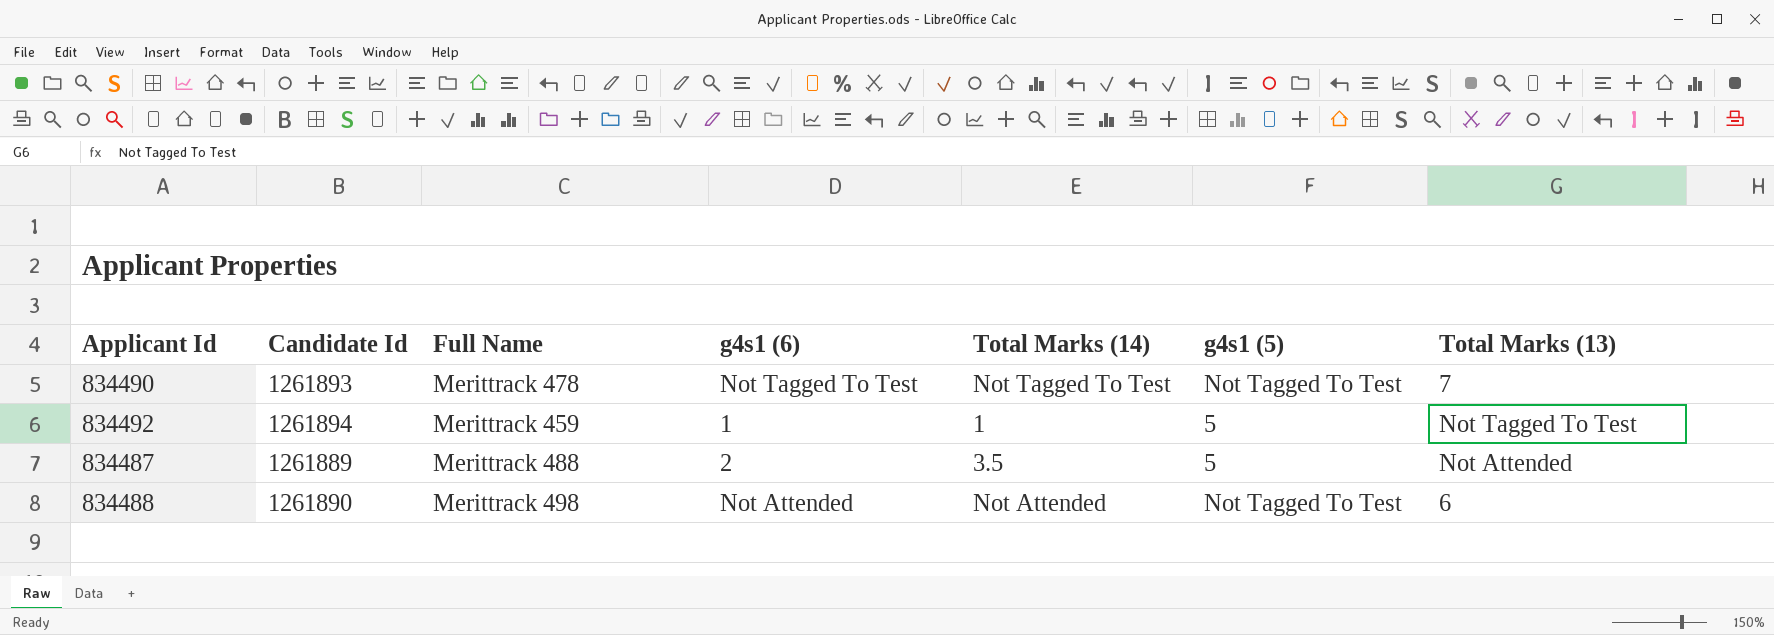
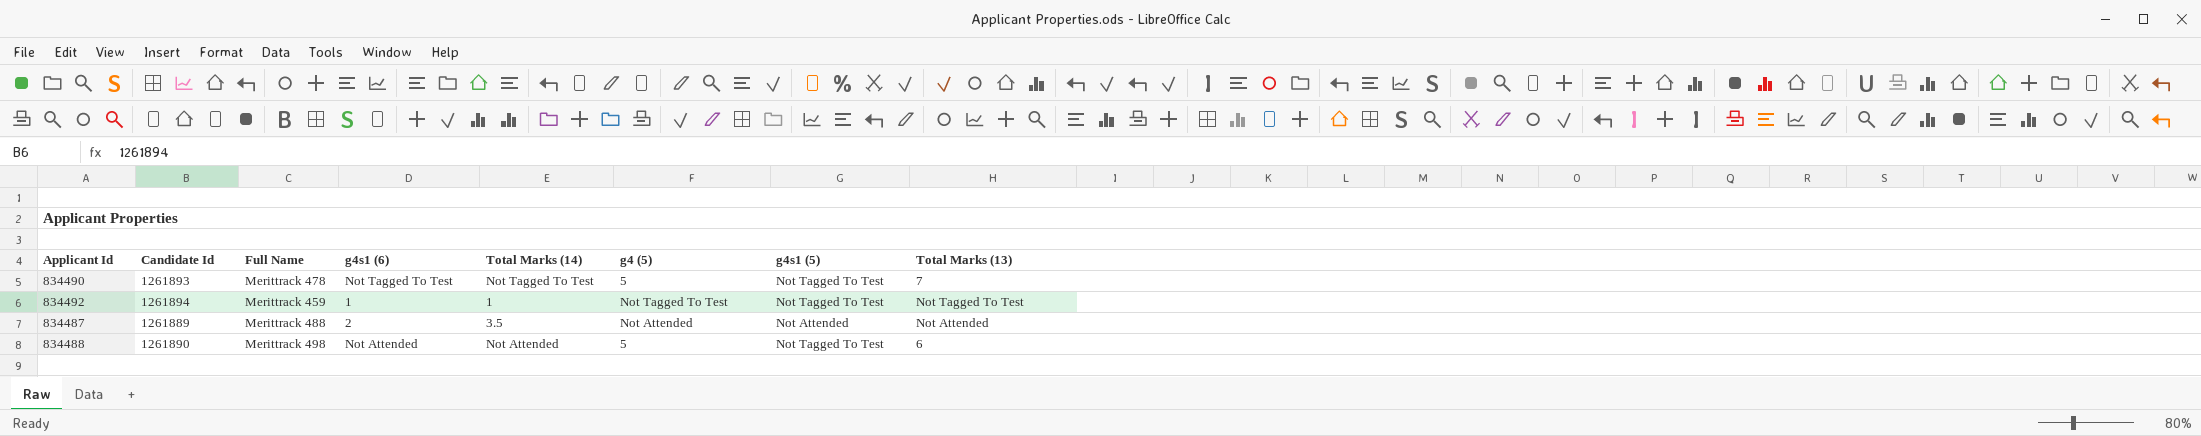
column g4 (5) | position: none -> 6
834492 | g4s1 (5): 5 -> Not Tagged To Test
834487 | g4s1 (5): 5 -> Not Attended

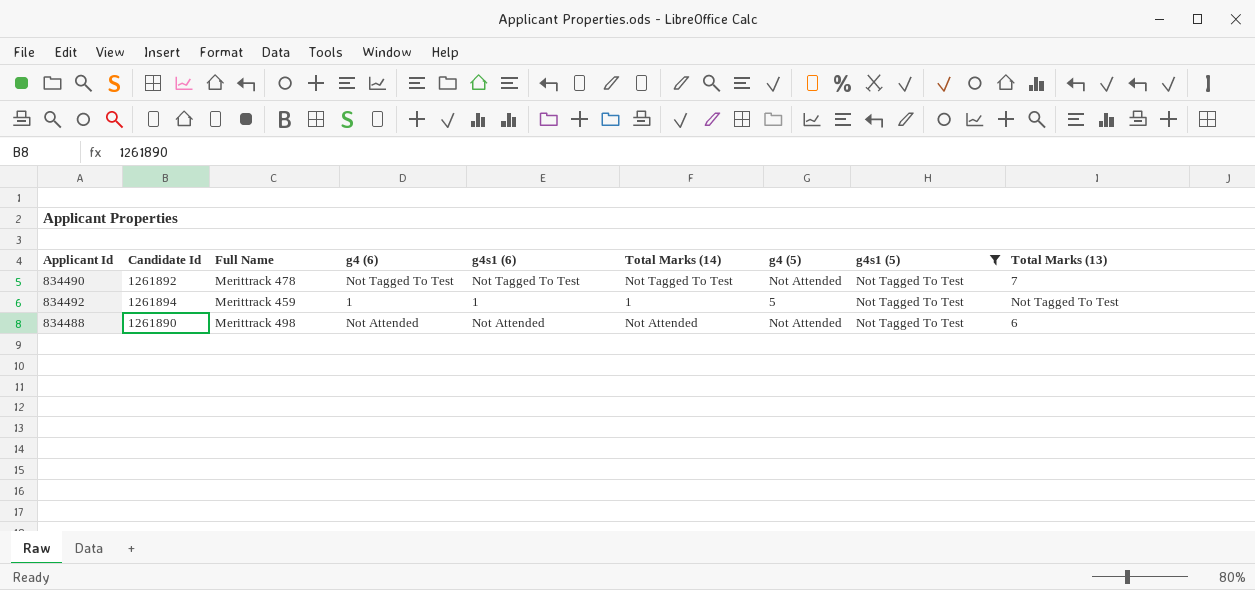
filter: none -> g4s1 (5) = Not Tagged To Test
column g4 (6) | position: none -> 4
834490 | Candidate Id: 1261893 -> 1261892
834490 | g4 (5): 5 -> Not Attended
834492 | g4 (5): Not Tagged To Test -> 5
834488 | g4 (5): 5 -> Not Attended

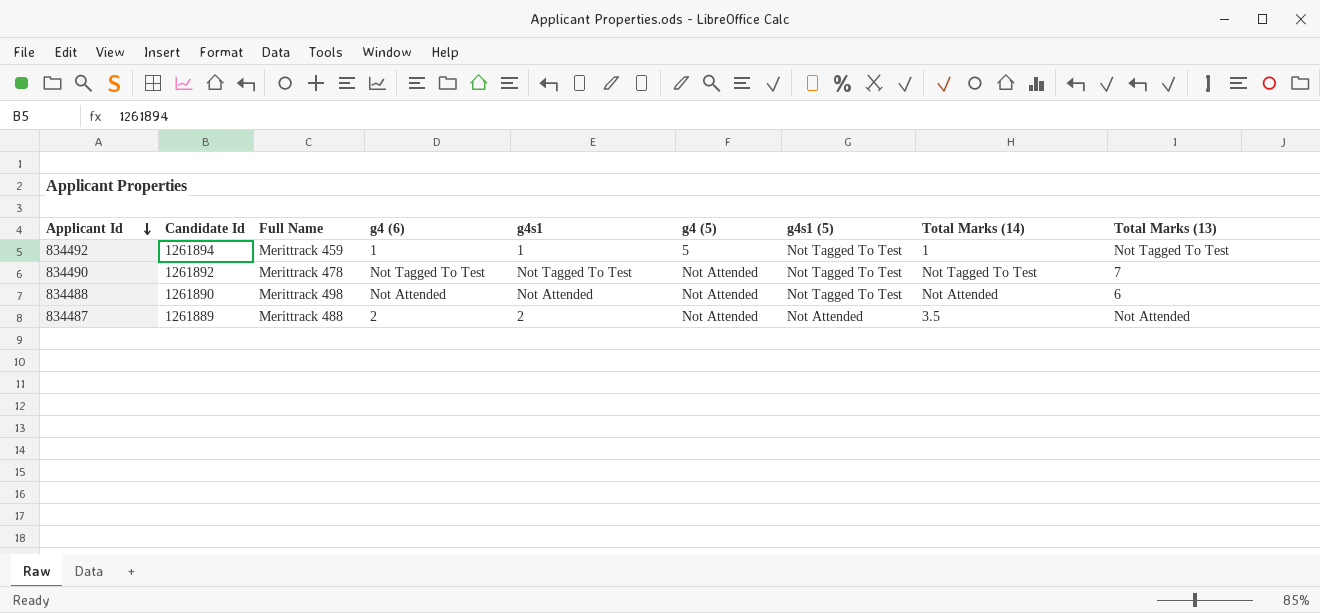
filter: g4s1 (5) = Not Tagged To Test -> none
row order: none -> Applicant Id descending
column name: g4s1 (6) -> g4s1
column Total Marks (14) | position: 6 -> 8

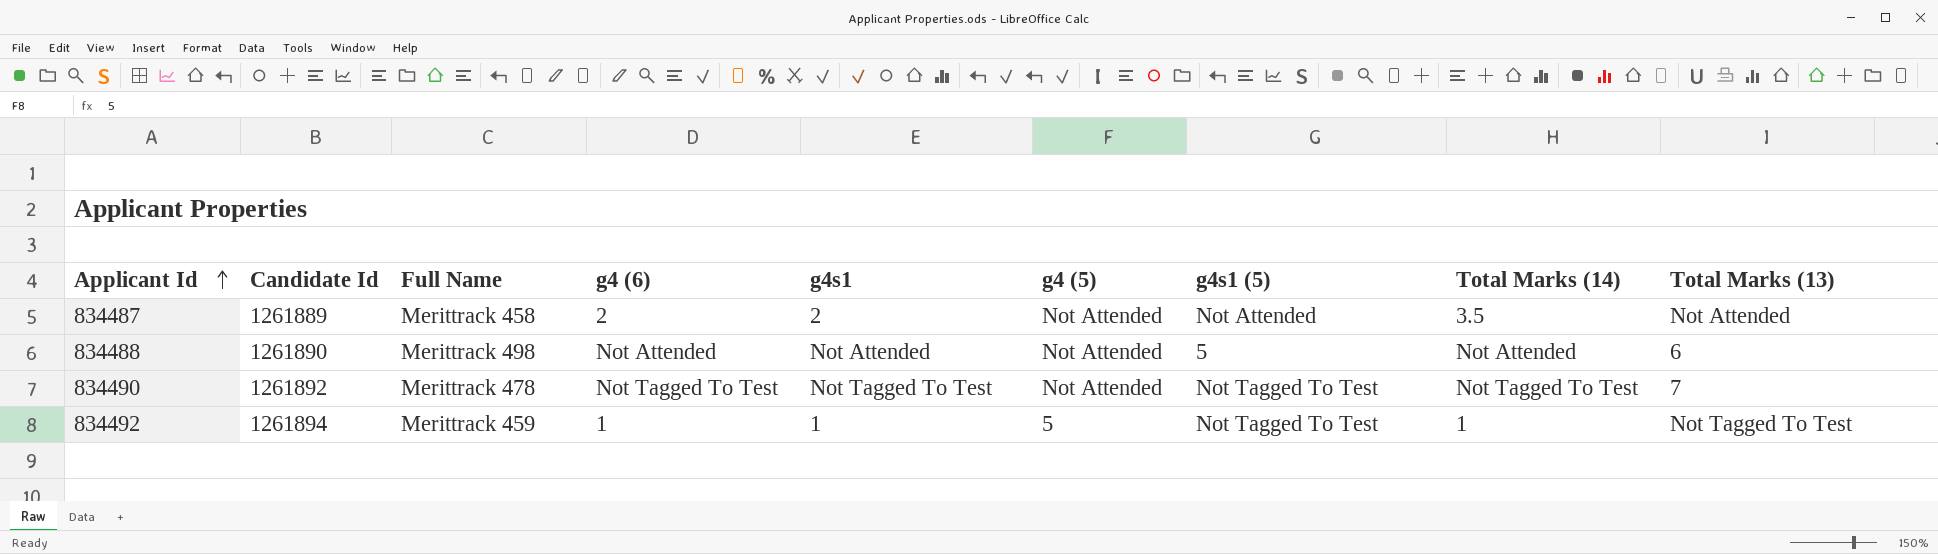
row order: Applicant Id descending -> Applicant Id ascending
834487 | Full Name: Merittrack 488 -> Merittrack 458
834488 | g4s1 (5): Not Tagged To Test -> 5

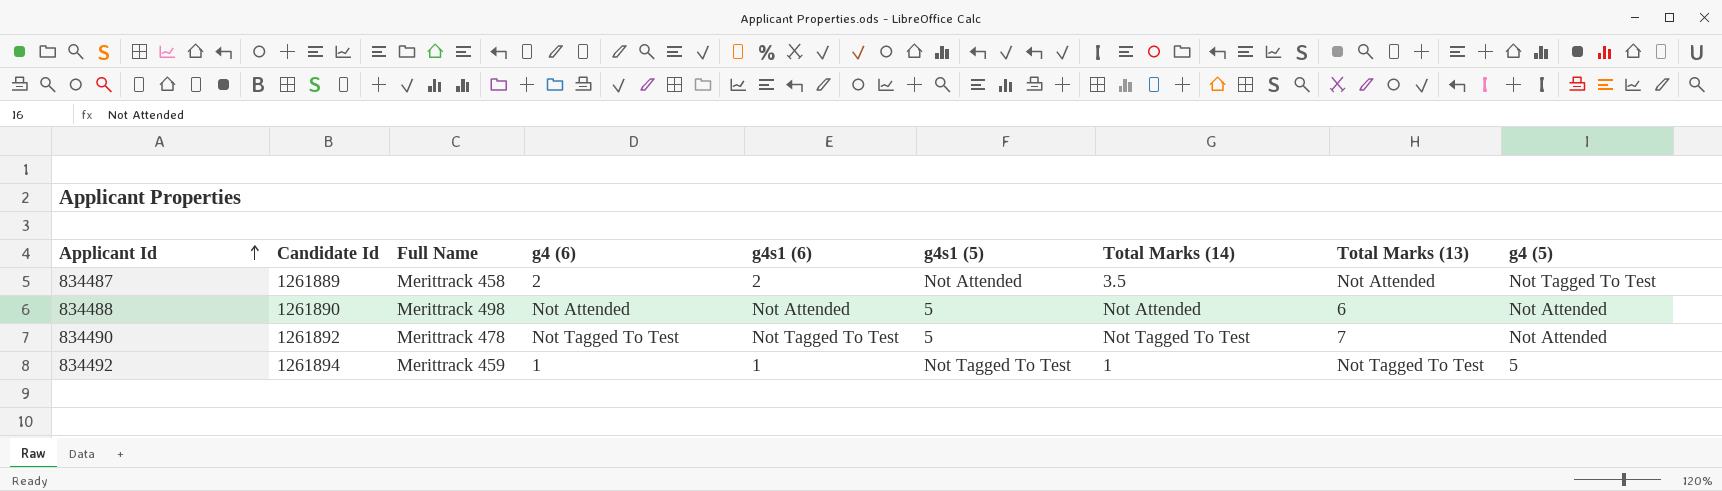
column name: g4s1 -> g4s1 (6)
column g4 (5) | position: 6 -> 9
834487 | g4 (5): Not Attended -> Not Tagged To Test
834490 | g4s1 (5): Not Tagged To Test -> 5

